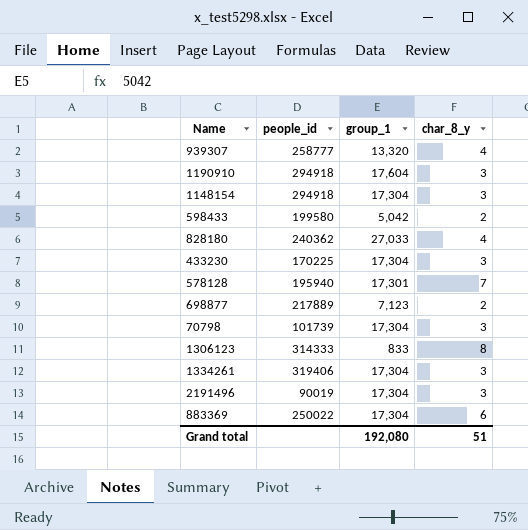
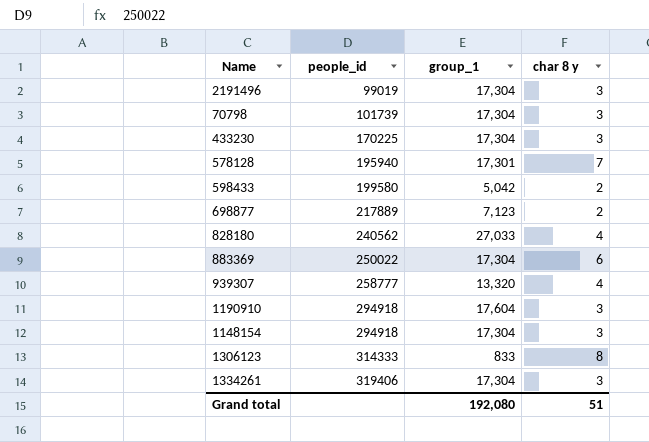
row order: none -> people_id ascending
column name: char_8_y -> char 8 y
2191496 | people_id: 90019 -> 99019
828180 | people_id: 240362 -> 240562

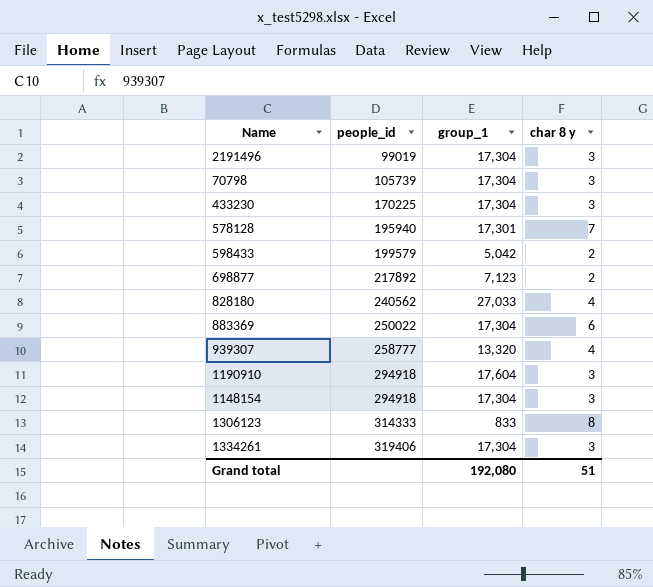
70798 | people_id: 101739 -> 105739
598433 | people_id: 199580 -> 199579
698877 | people_id: 217889 -> 217892

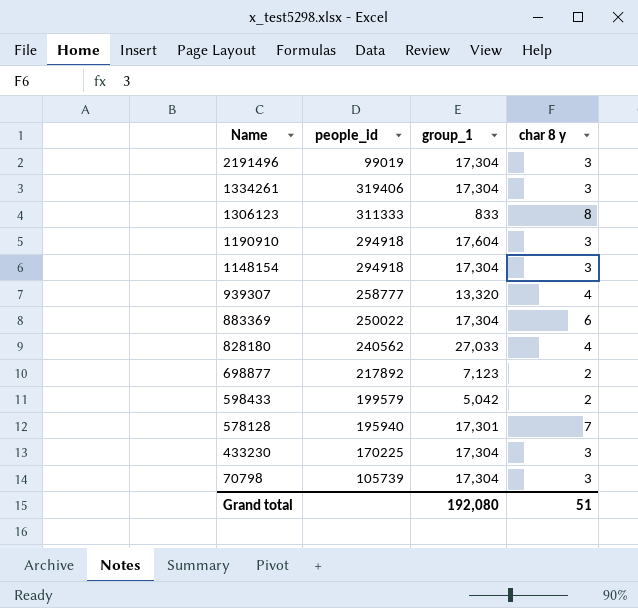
row order: people_id ascending -> Name descending
1306123 | people_id: 314333 -> 311333

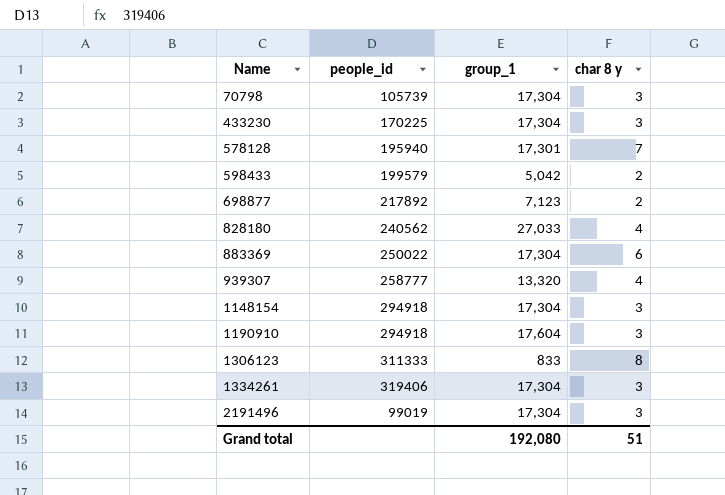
row order: Name descending -> Name ascending

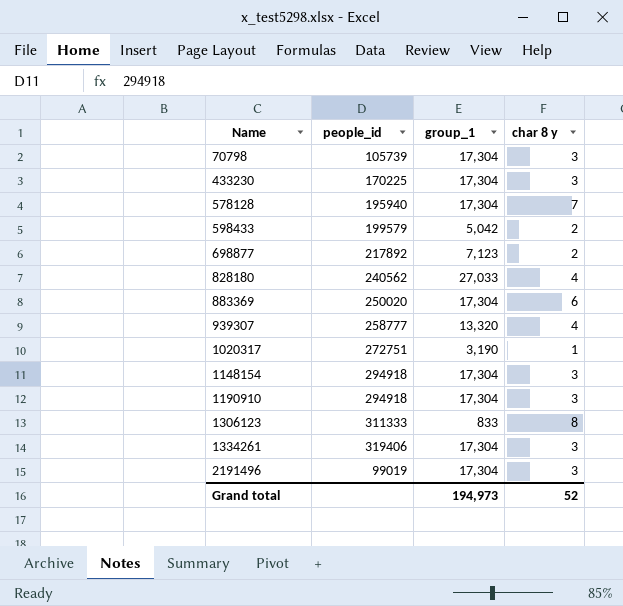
578128 | group_1: 17,301 -> 17,304
883369 | people_id: 250022 -> 250020
row 1020317: none -> 272751 | 3,190 | 1
1190910 | group_1: 17,604 -> 17,304
Grand total | group_1: 192,080 -> 194,973
Grand total | char 8 y: 51 -> 52

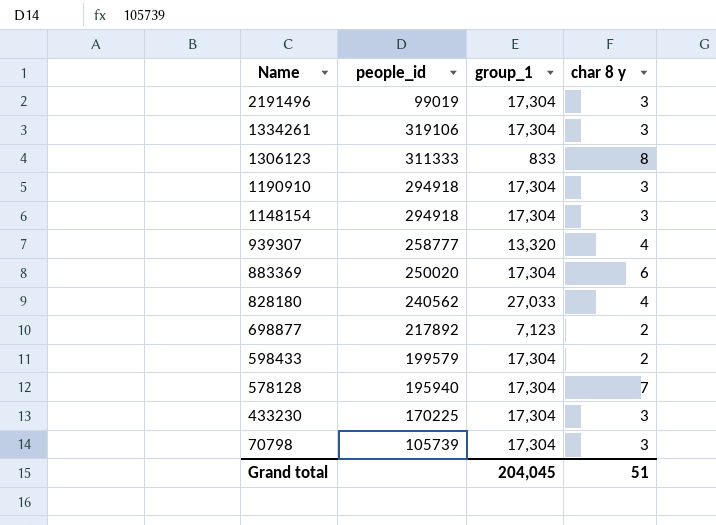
row order: Name ascending -> Name descending
row 1020317: 272751 | 3,190 | 1 -> none
1334261 | people_id: 319406 -> 319106
598433 | group_1: 5,042 -> 17,304
Grand total | group_1: 194,973 -> 204,045
Grand total | char 8 y: 52 -> 51

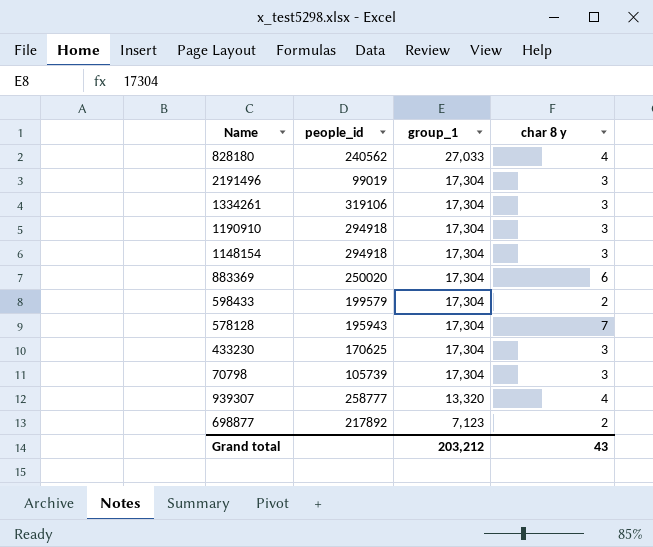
row order: Name descending -> group_1 descending
row 1306123: 311333 | 833 | 8 -> none
578128 | people_id: 195940 -> 195943
433230 | people_id: 170225 -> 170625
Grand total | group_1: 204,045 -> 203,212
Grand total | char 8 y: 51 -> 43

